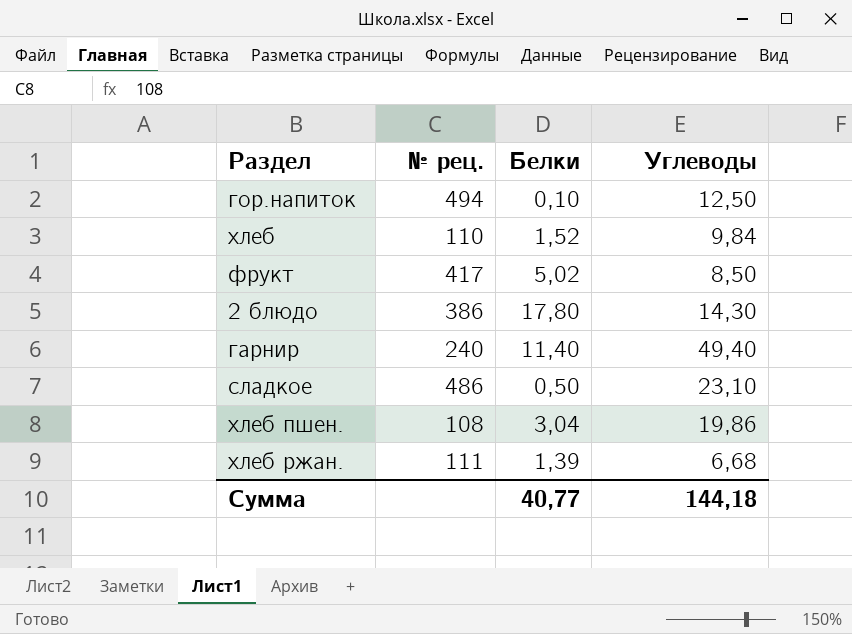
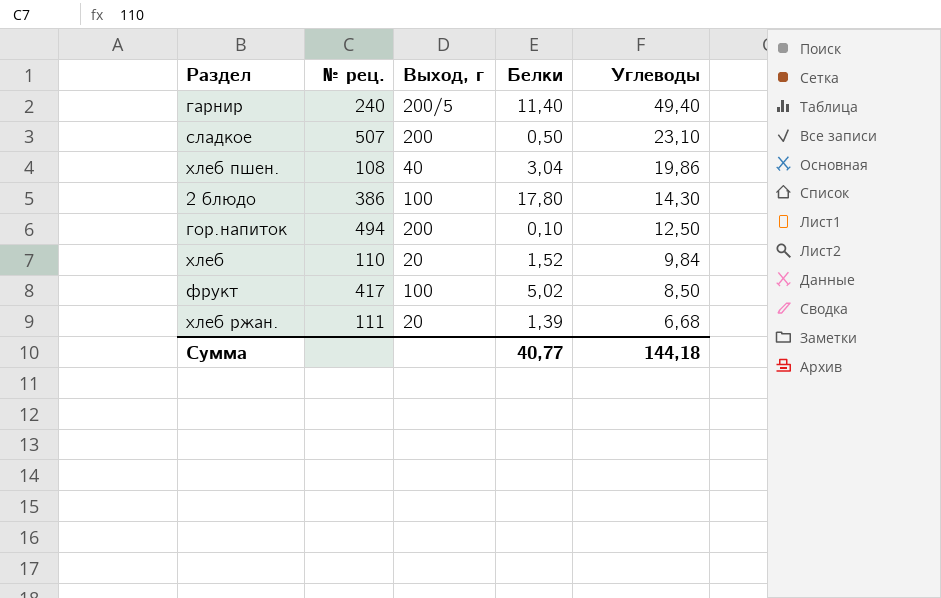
row order: none -> Углеводы descending
column Выход, г | position: none -> 3
сладкое | № рец.: 486 -> 507

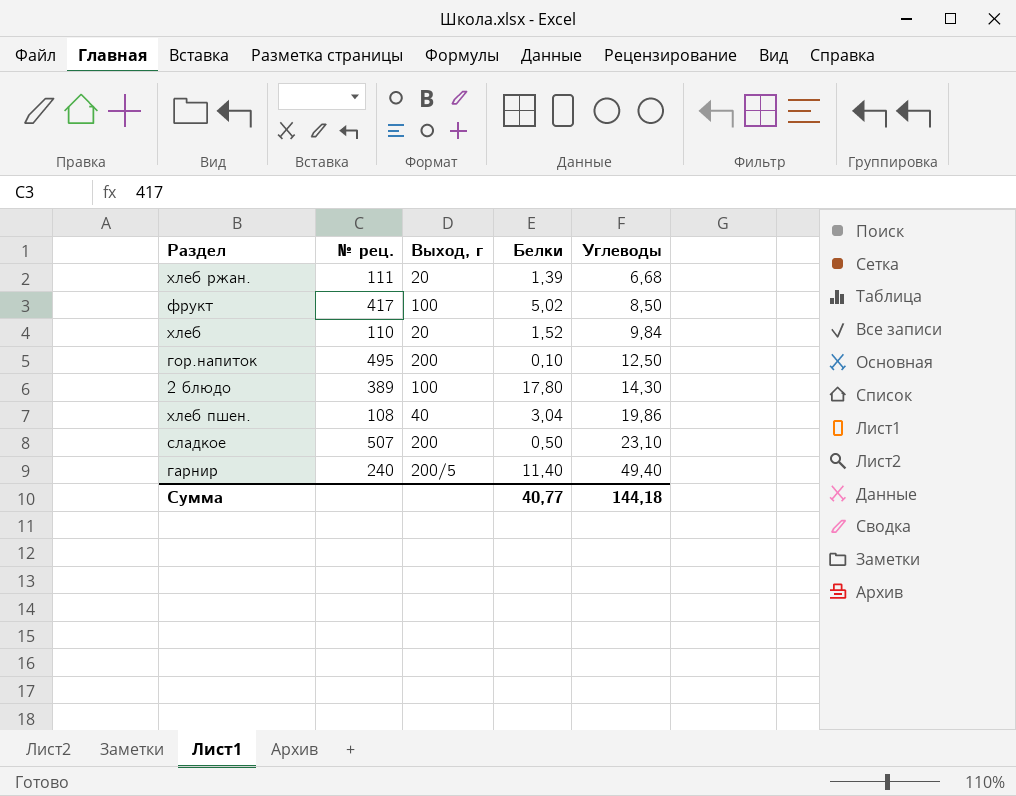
row order: Углеводы descending -> Углеводы ascending
гор.напиток | № рец.: 494 -> 495
2 блюдо | № рец.: 386 -> 389

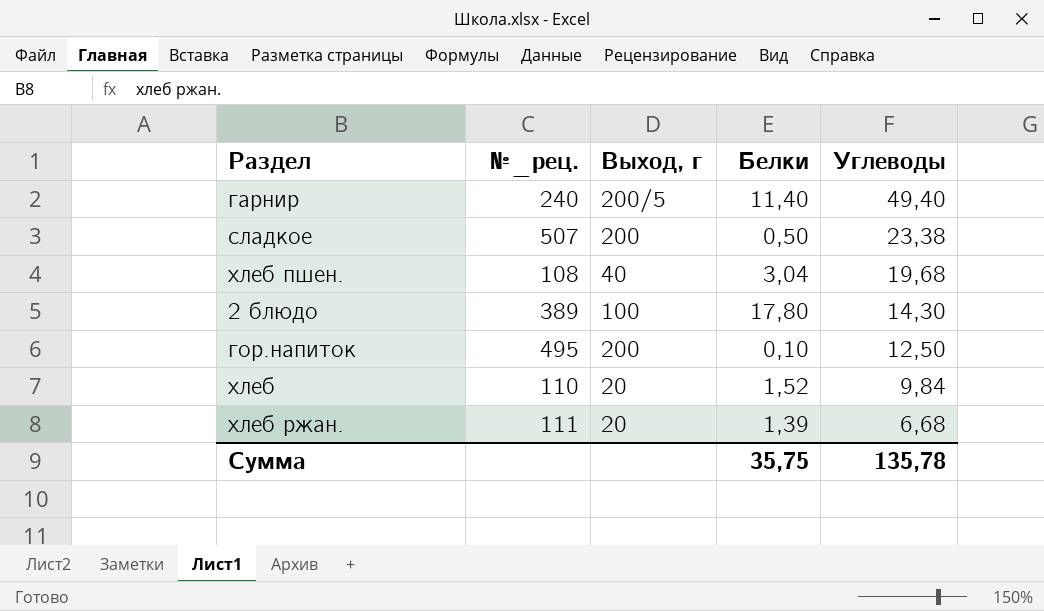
row order: Углеводы ascending -> Углеводы descending
column name: № рец. -> №_рец.
row фрукт: 417 | 100 | 5,02 | 8,50 -> none
сладкое | Углеводы: 23,10 -> 23,38
хлеб пшен. | Углеводы: 19,86 -> 19,68
Сумма | Белки: 40,77 -> 35,75
Сумма | Углеводы: 144,18 -> 135,78

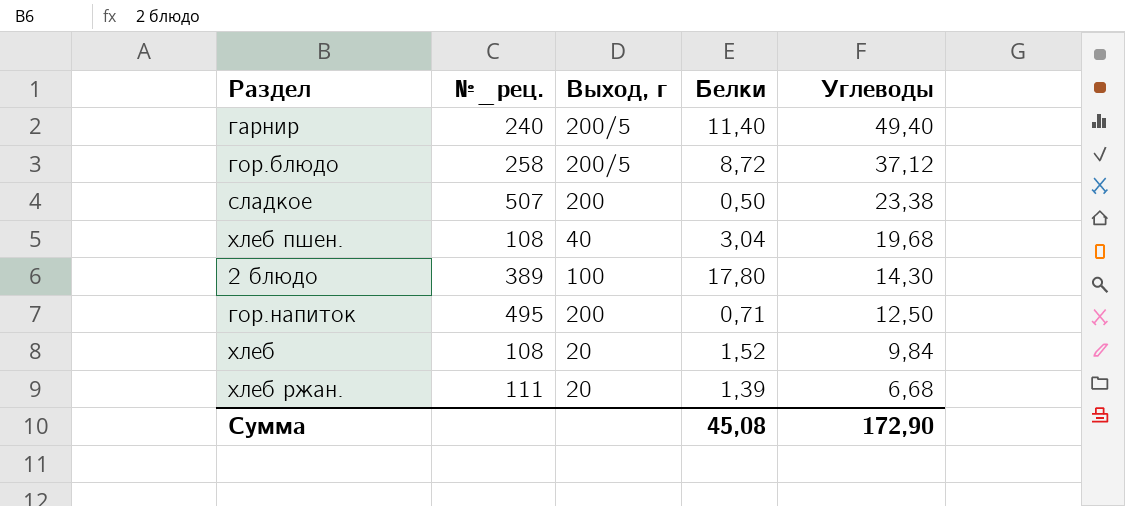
row гор.блюдо: none -> 258 | 200/5 | 8,72 | 37,12
гор.напиток | Белки: 0,10 -> 0,71
хлеб | №_рец.: 110 -> 108
Сумма | Белки: 35,75 -> 45,08
Сумма | Углеводы: 135,78 -> 172,90

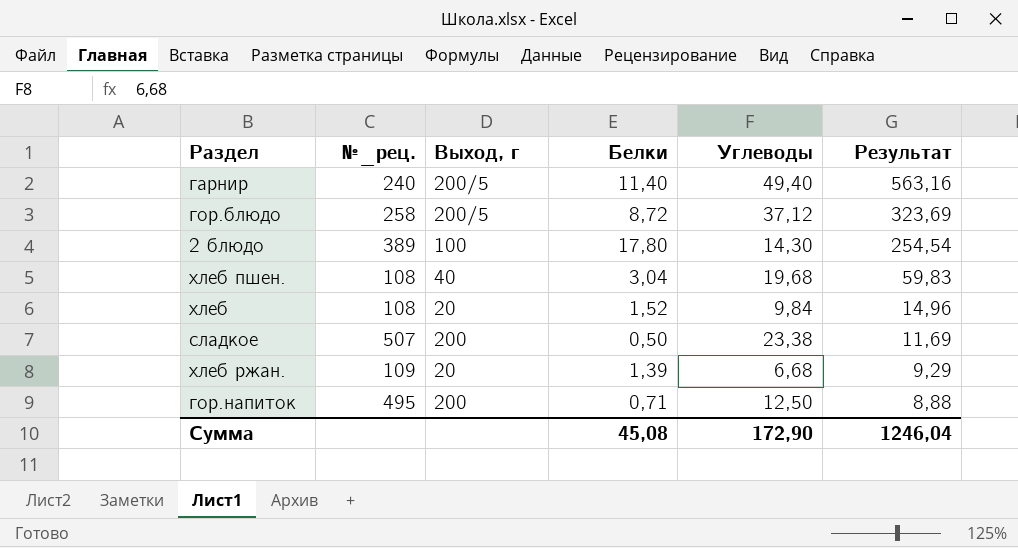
row order: Углеводы descending -> Результат descending
column Результат | formula: none -> [Белки] * [Углеводы]
хлеб ржан. | №_рец.: 111 -> 109

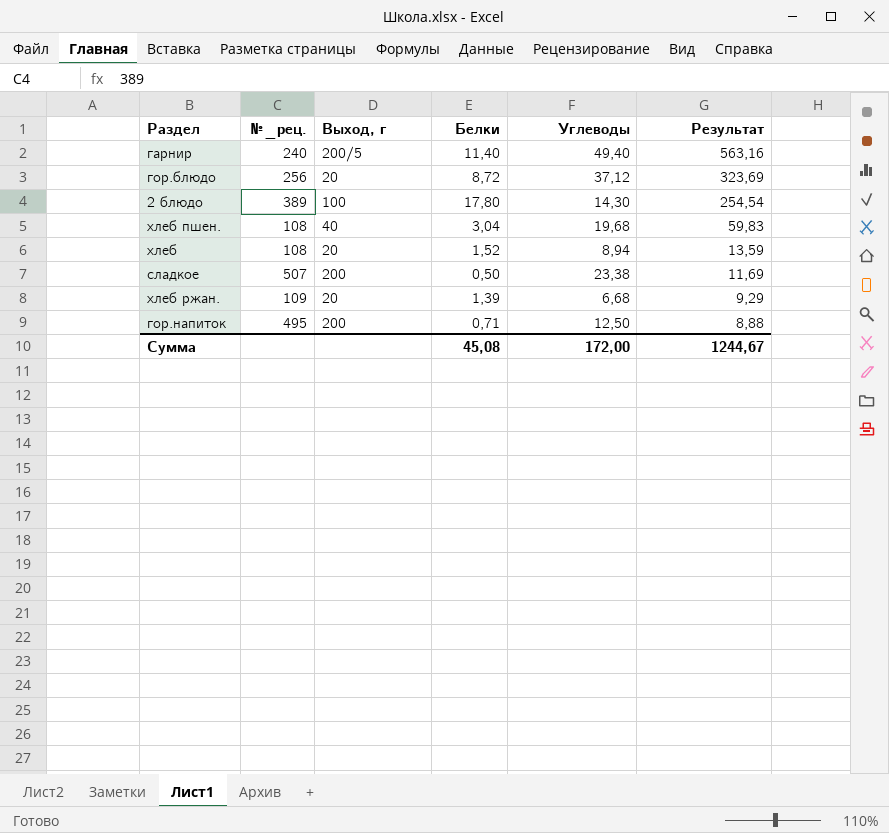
гор.блюдо | №_рец.: 258 -> 256
гор.блюдо | Выход, г: 200/5 -> 20
хлеб | Углеводы: 9,84 -> 8,94
хлеб | Результат: 14,96 -> 13,59
Сумма | Углеводы: 172,90 -> 172,00
Сумма | Результат: 1246,04 -> 1244,67

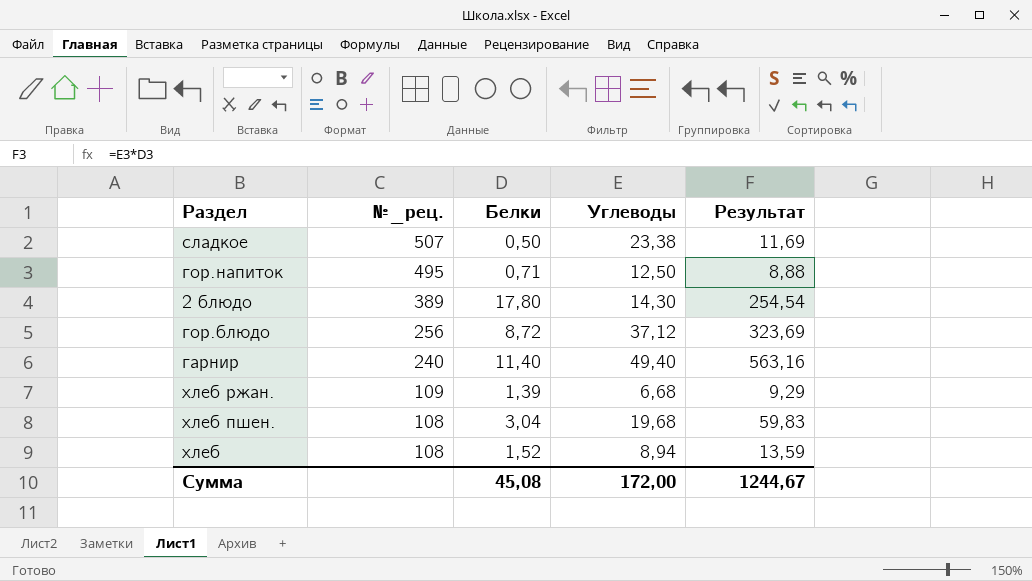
row order: Результат descending -> №_рец. descending
column Выход, г | position: 3 -> none

